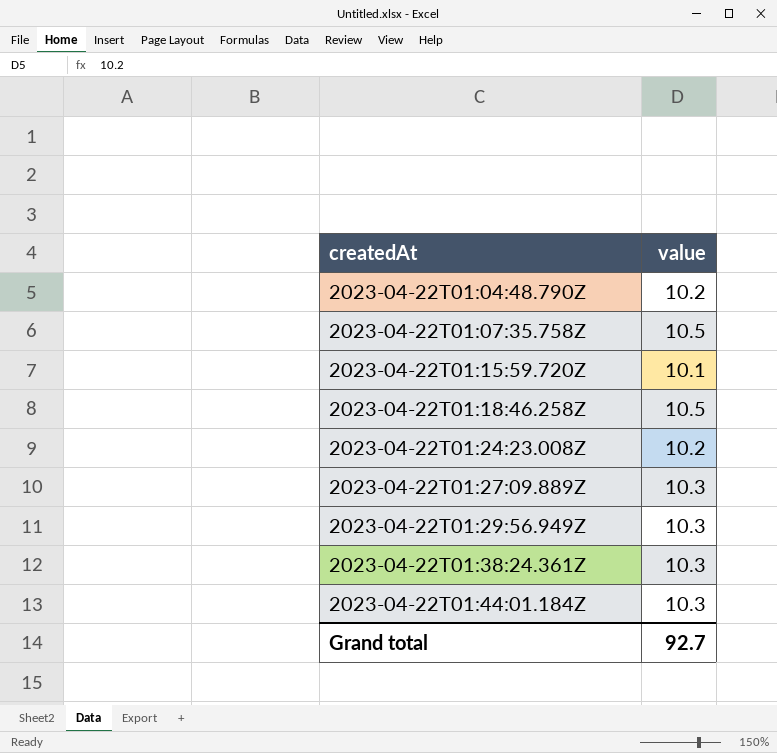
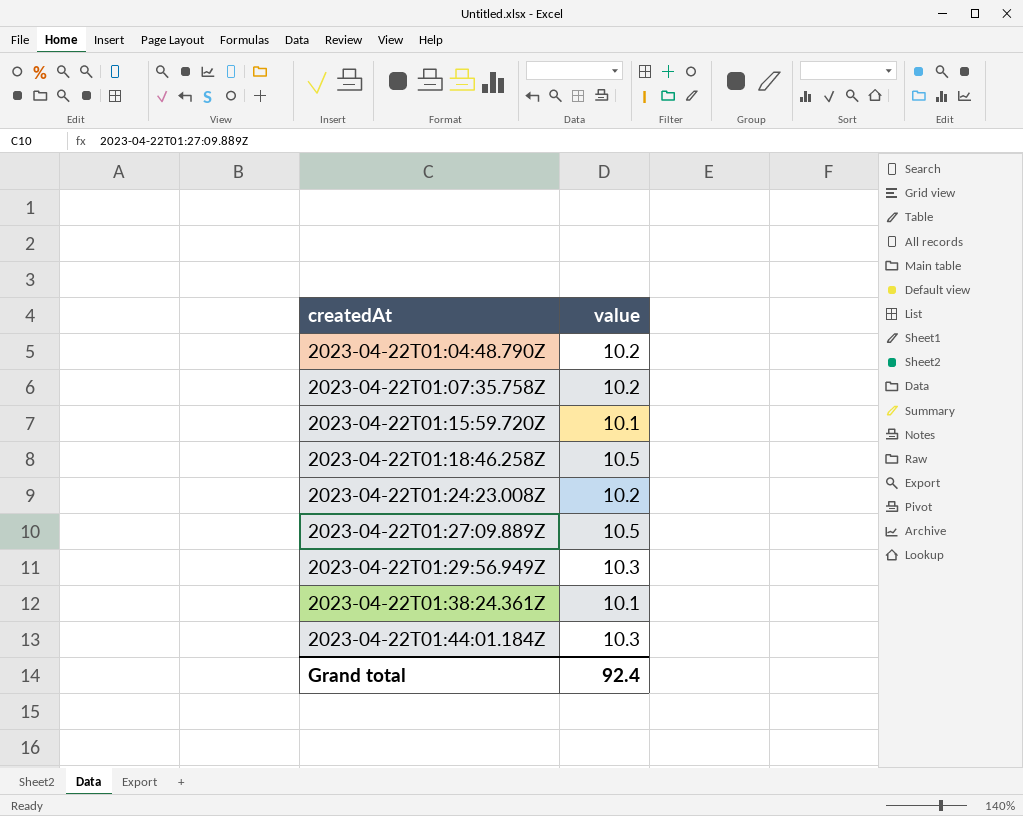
2023-04-22T01:07:35.758Z | value: 10.5 -> 10.2
2023-04-22T01:27:09.889Z | value: 10.3 -> 10.5
2023-04-22T01:38:24.361Z | value: 10.3 -> 10.1
Grand total | value: 92.7 -> 92.4

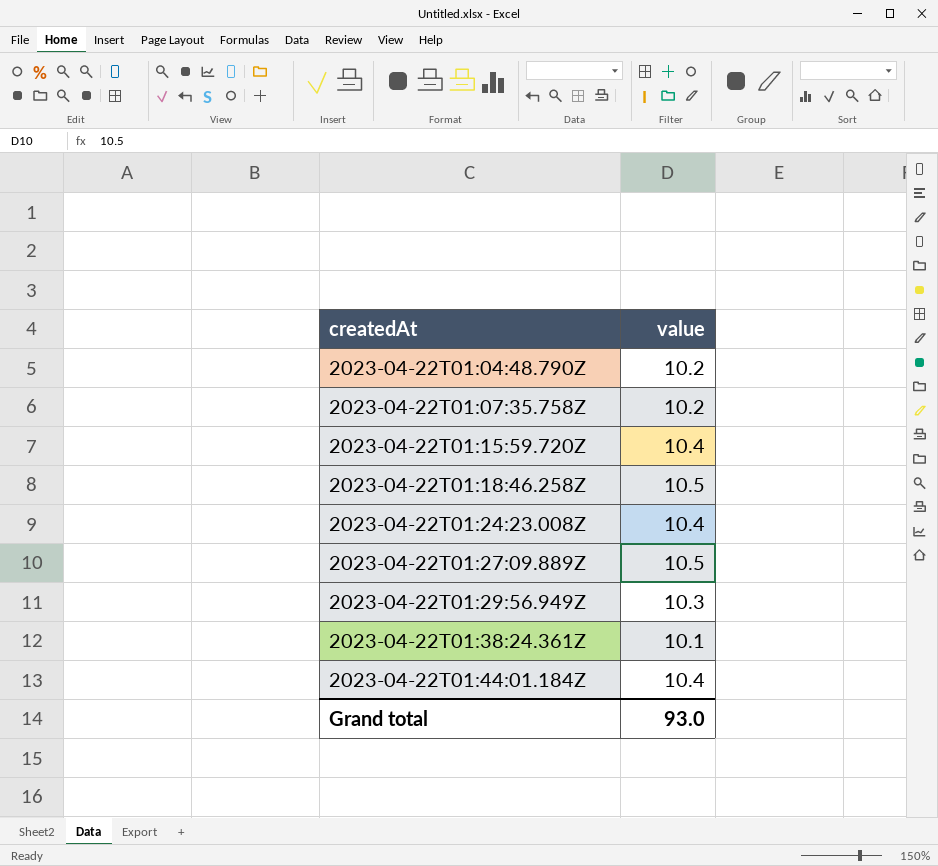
2023-04-22T01:15:59.720Z | value: 10.1 -> 10.4
2023-04-22T01:24:23.008Z | value: 10.2 -> 10.4
2023-04-22T01:44:01.184Z | value: 10.3 -> 10.4
Grand total | value: 92.4 -> 93.0

